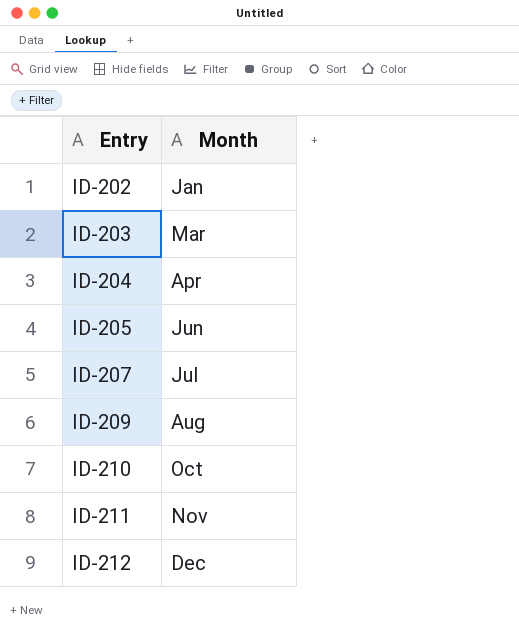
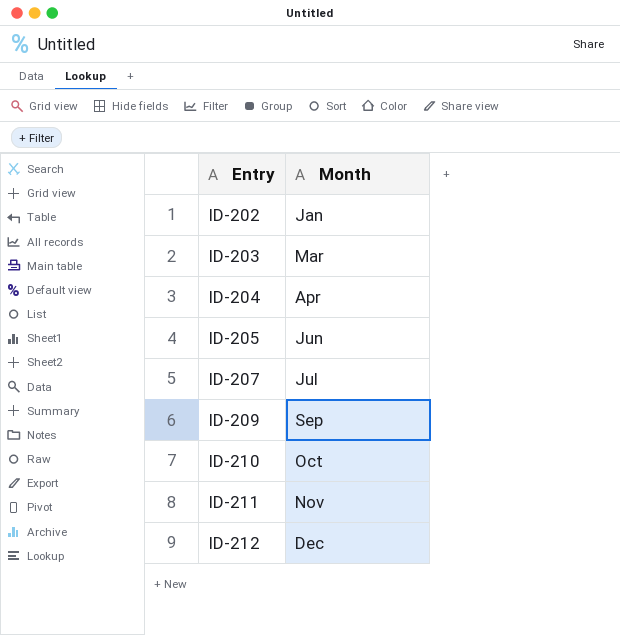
ID-209 | Month: Aug -> Sep

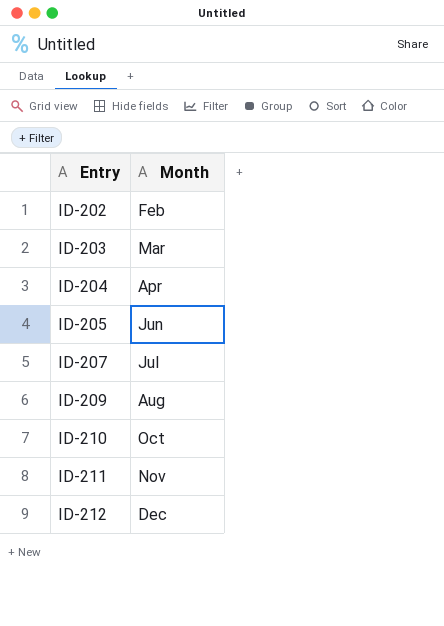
ID-202 | Month: Jan -> Feb
ID-209 | Month: Sep -> Aug

